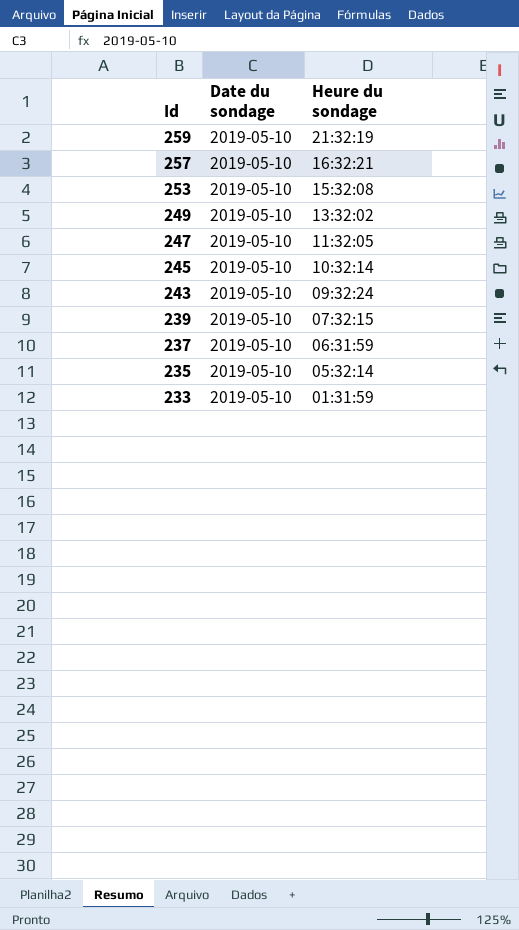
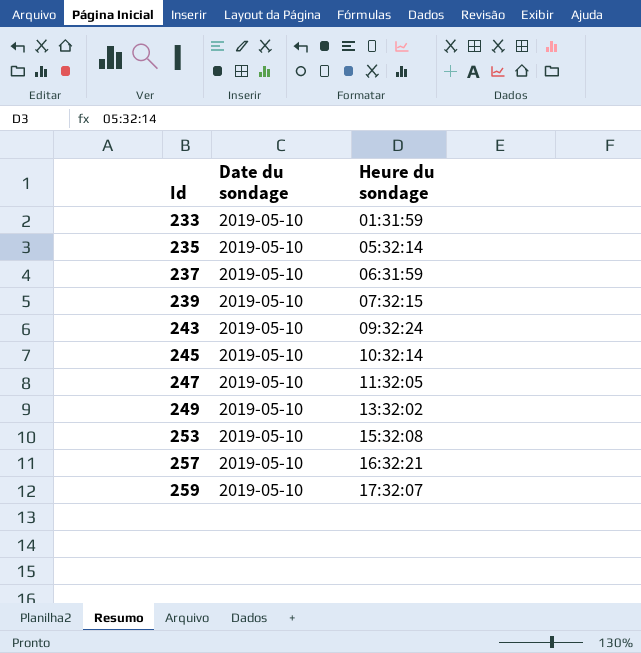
row order: Id descending -> Id ascending
259 | Heure du sondage: 21:32:19 -> 17:32:07

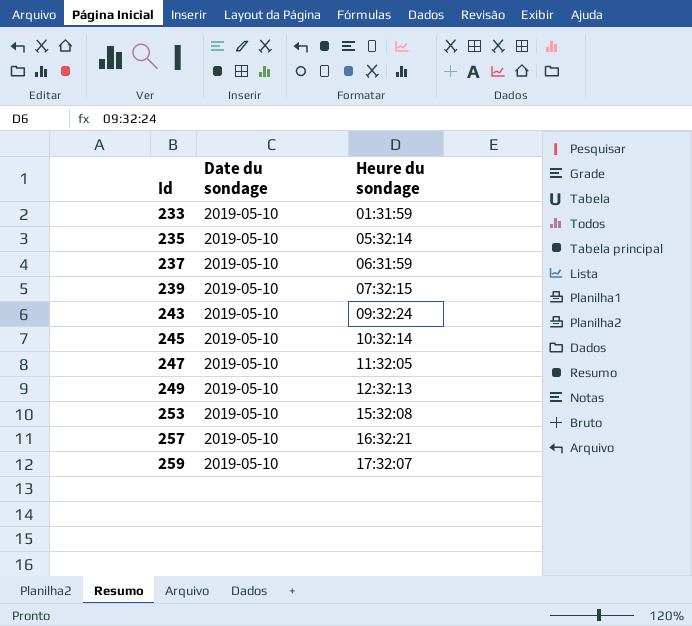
249 | Heure du sondage: 13:32:02 -> 12:32:13

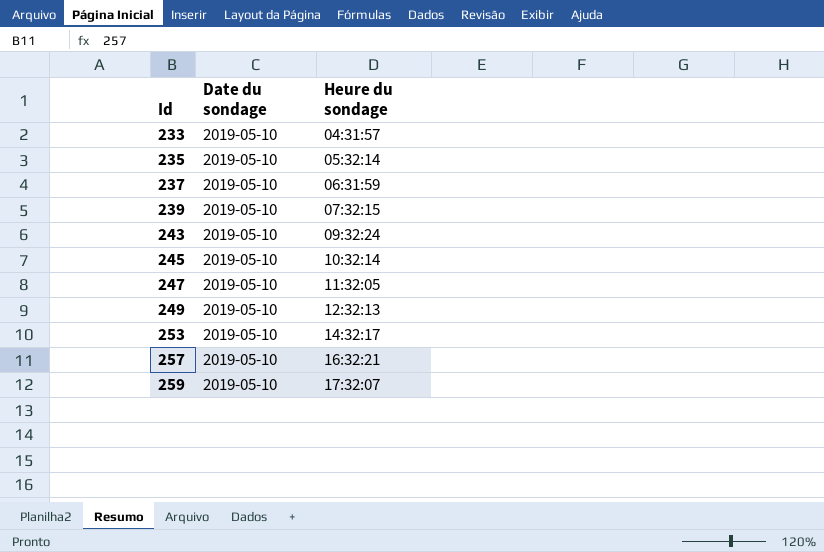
233 | Heure du sondage: 01:31:59 -> 04:31:57
253 | Heure du sondage: 15:32:08 -> 14:32:17

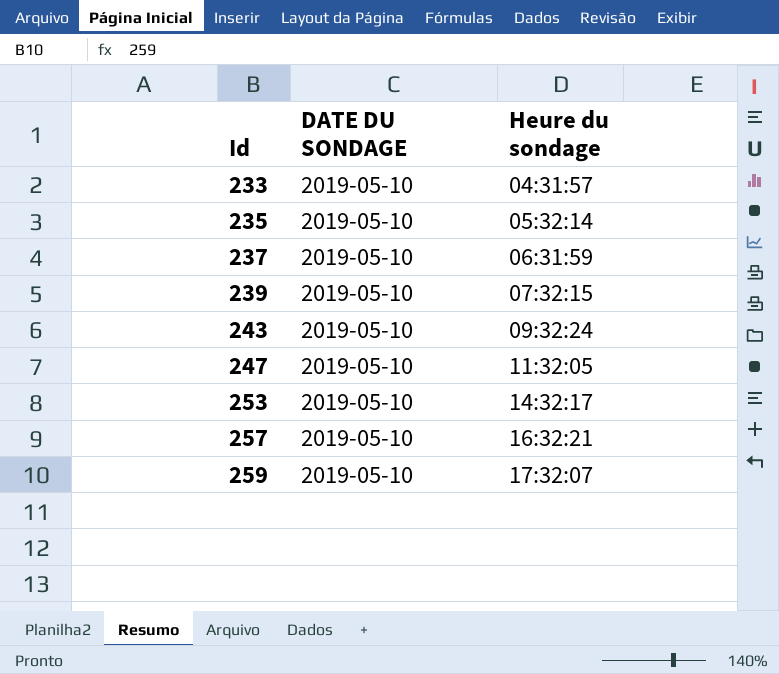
column name: Date du sondage -> DATE DU SONDAGE
row 245: 2019-05-10 | 10:32:14 -> none
row 249: 2019-05-10 | 12:32:13 -> none

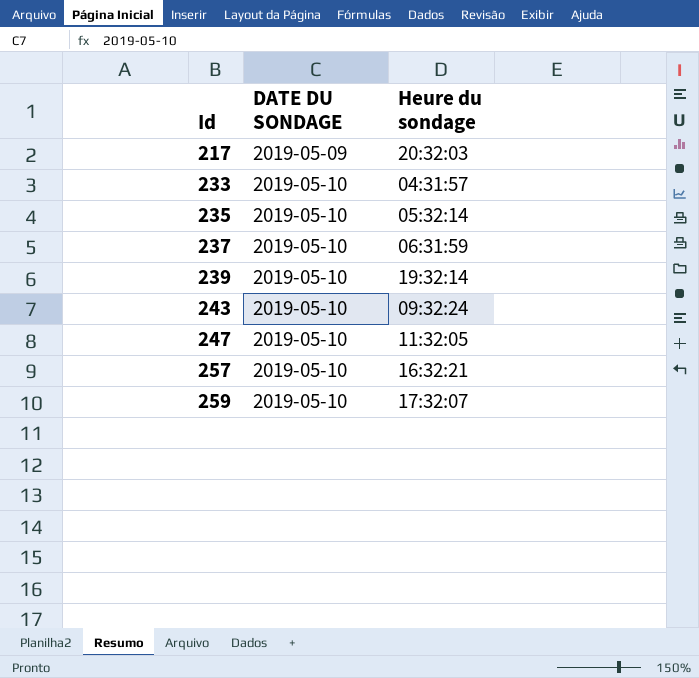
row 253: 2019-05-10 | 14:32:17 -> none
row 217: none -> 2019-05-09 | 20:32:03
239 | Heure du sondage: 07:32:15 -> 19:32:14

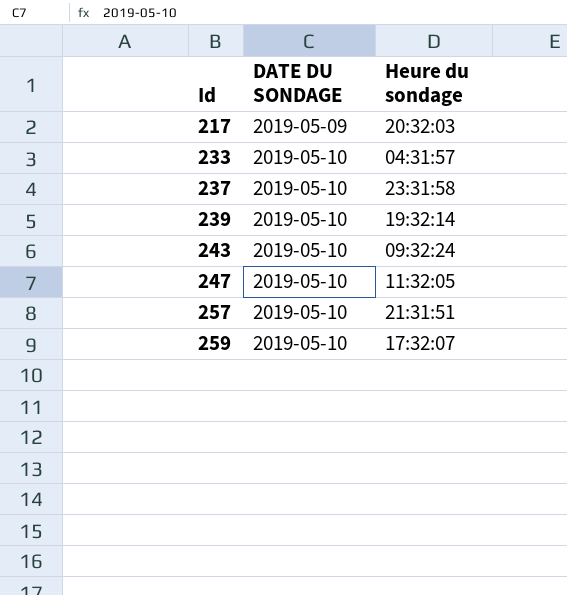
row 235: 2019-05-10 | 05:32:14 -> none
237 | Heure du sondage: 06:31:59 -> 23:31:58
257 | Heure du sondage: 16:32:21 -> 21:31:51

